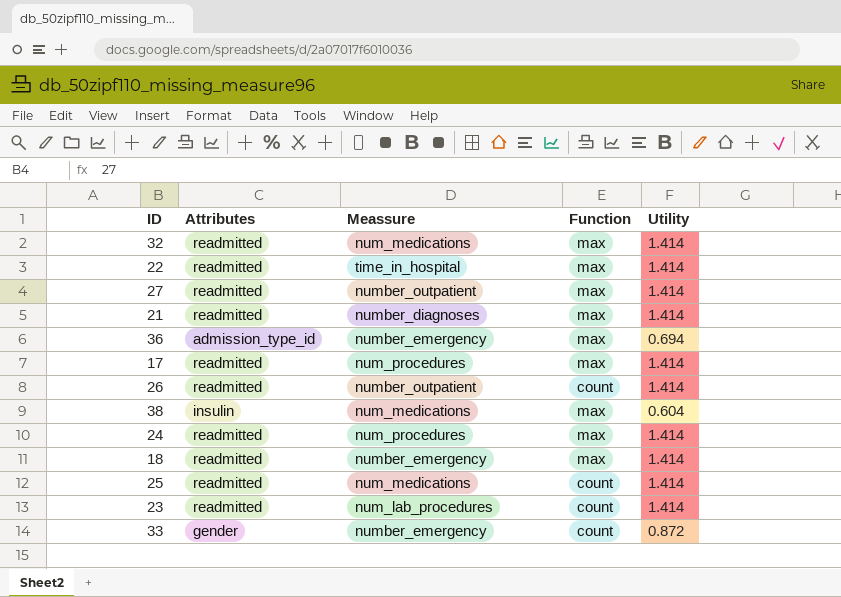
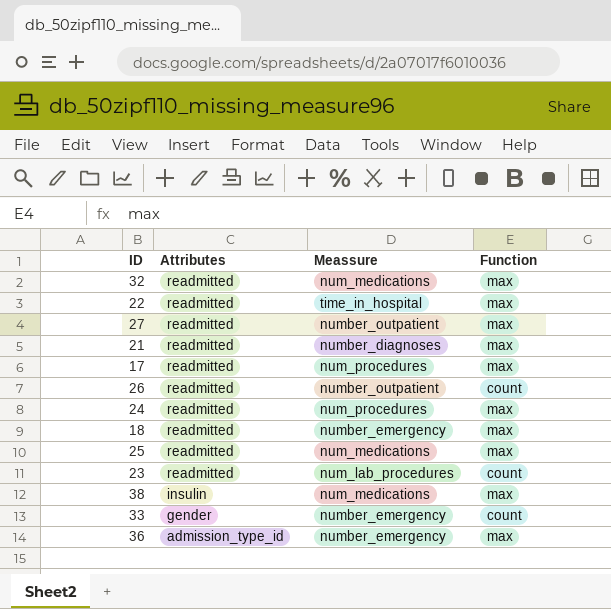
row order: none -> Attributes descending
column Utility | position: 5 -> none
25 | Function: count -> max

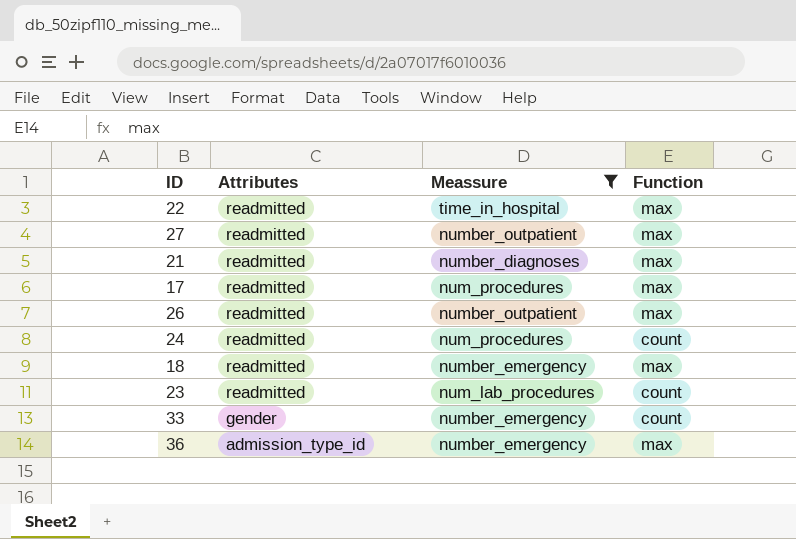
filter: none -> Meassure != num_medications
26 | Function: count -> max
24 | Function: max -> count

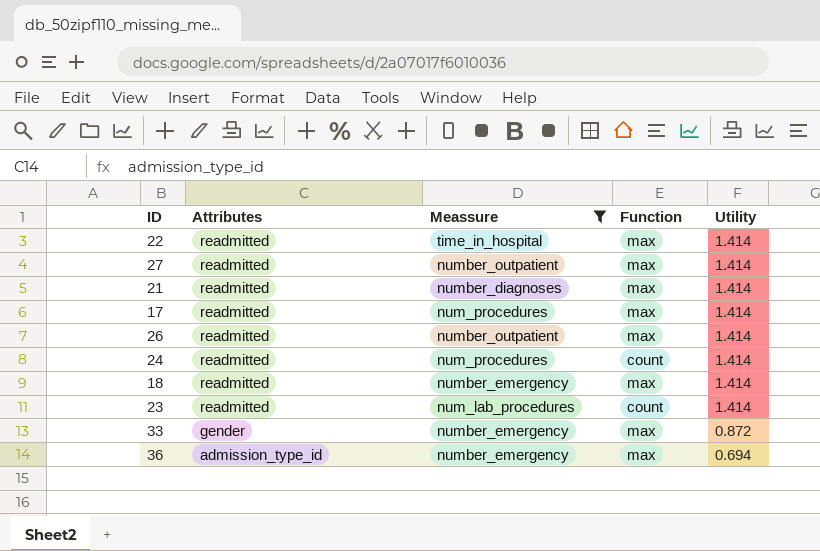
column Utility | position: none -> 5
33 | Function: count -> max

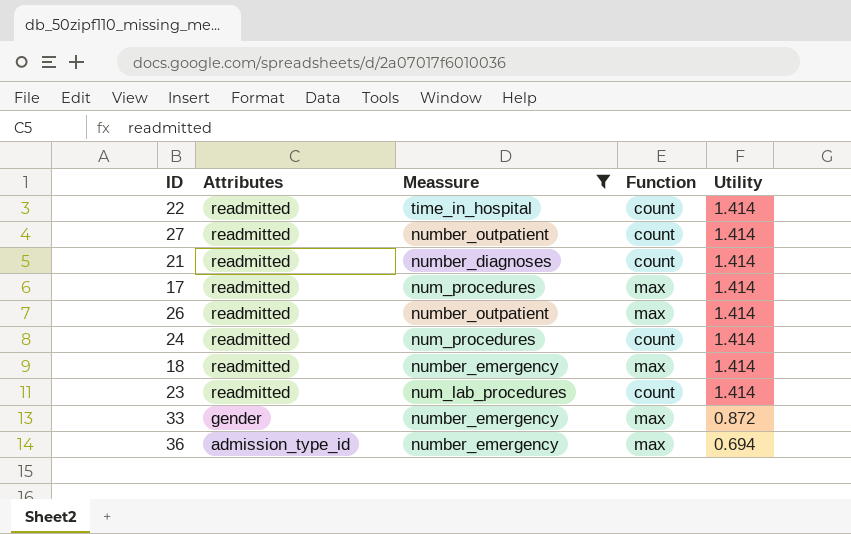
22 | Function: max -> count
27 | Function: max -> count
21 | Function: max -> count

